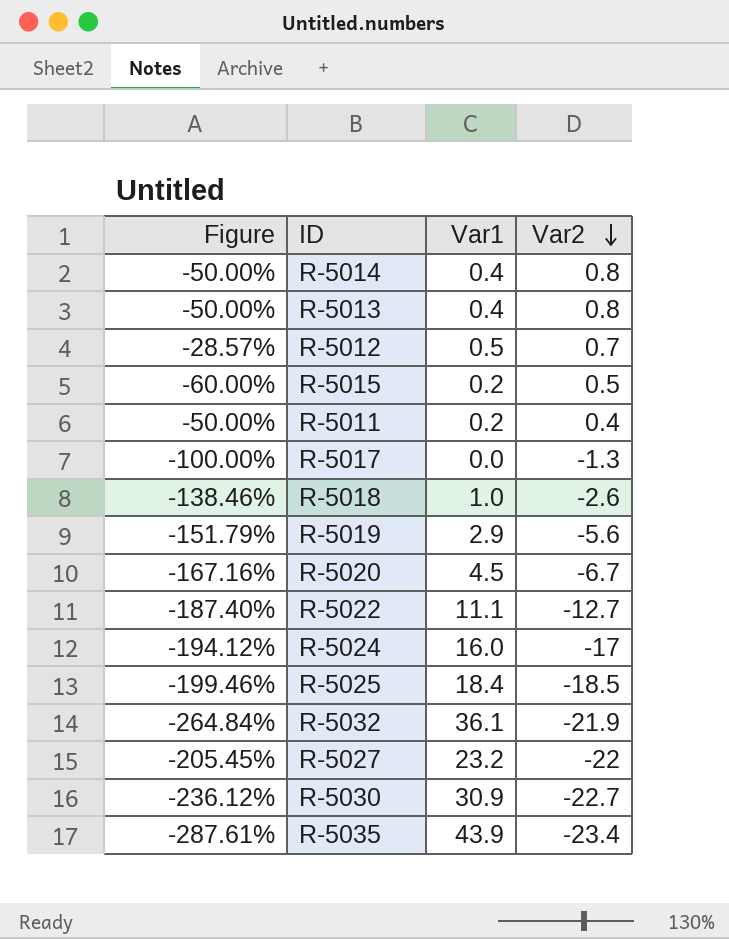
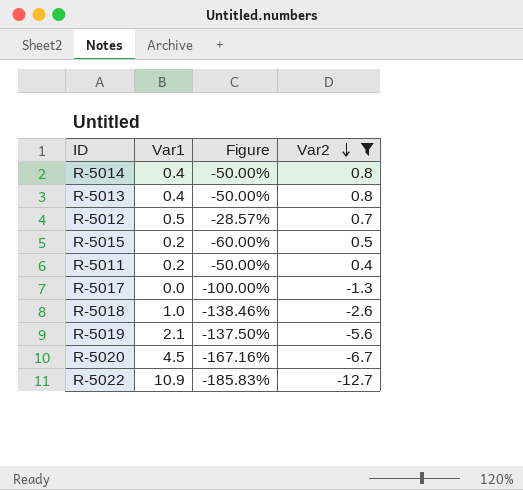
filter: none -> Var2 >= -12.7
column Figure | position: 1 -> 3
R-5019 | Var1: 2.9 -> 2.1
R-5019 | Figure: -151.79% -> -137.50%
R-5022 | Var1: 11.1 -> 10.9
R-5022 | Figure: -187.40% -> -185.83%

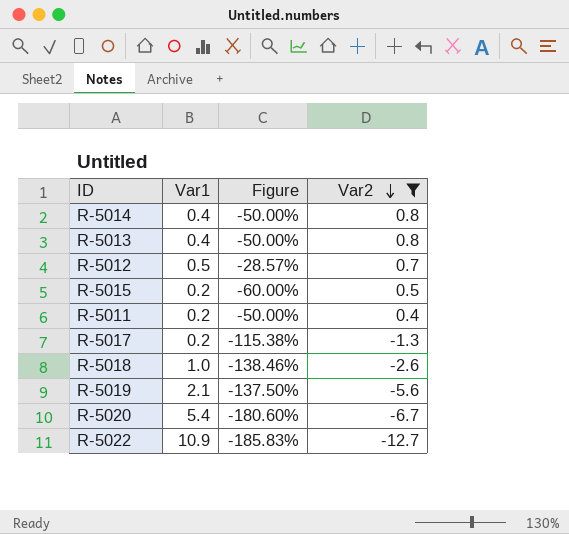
R-5017 | Var1: 0.0 -> 0.2
R-5017 | Figure: -100.00% -> -115.38%
R-5020 | Var1: 4.5 -> 5.4
R-5020 | Figure: -167.16% -> -180.60%

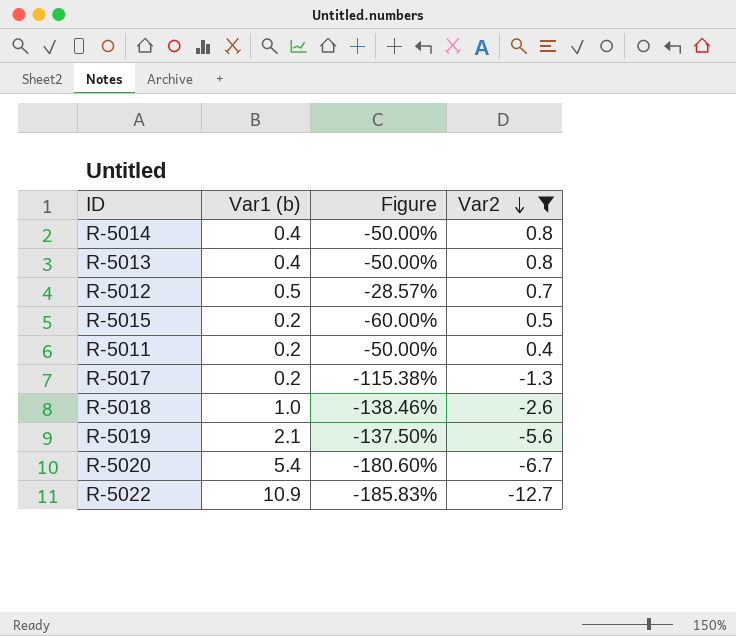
column name: Var1 -> Var1 (b)

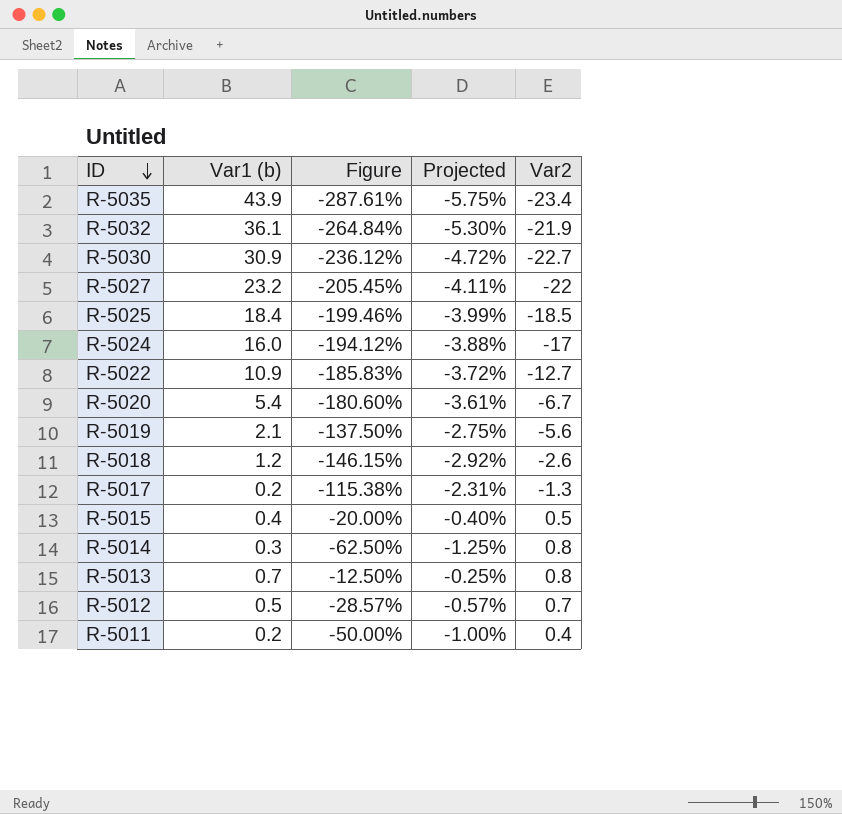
filter: Var2 >= -12.7 -> none
row order: Var2 descending -> ID descending
column Projected | formula: none -> [Figure] * 0.02
R-5018 | Var1 (b): 1.0 -> 1.2
R-5018 | Figure: -138.46% -> -146.15%
R-5015 | Var1 (b): 0.2 -> 0.4
R-5015 | Figure: -60.00% -> -20.00%
R-5014 | Var1 (b): 0.4 -> 0.3
R-5014 | Figure: -50.00% -> -62.50%
R-5013 | Var1 (b): 0.4 -> 0.7
R-5013 | Figure: -50.00% -> -12.50%

